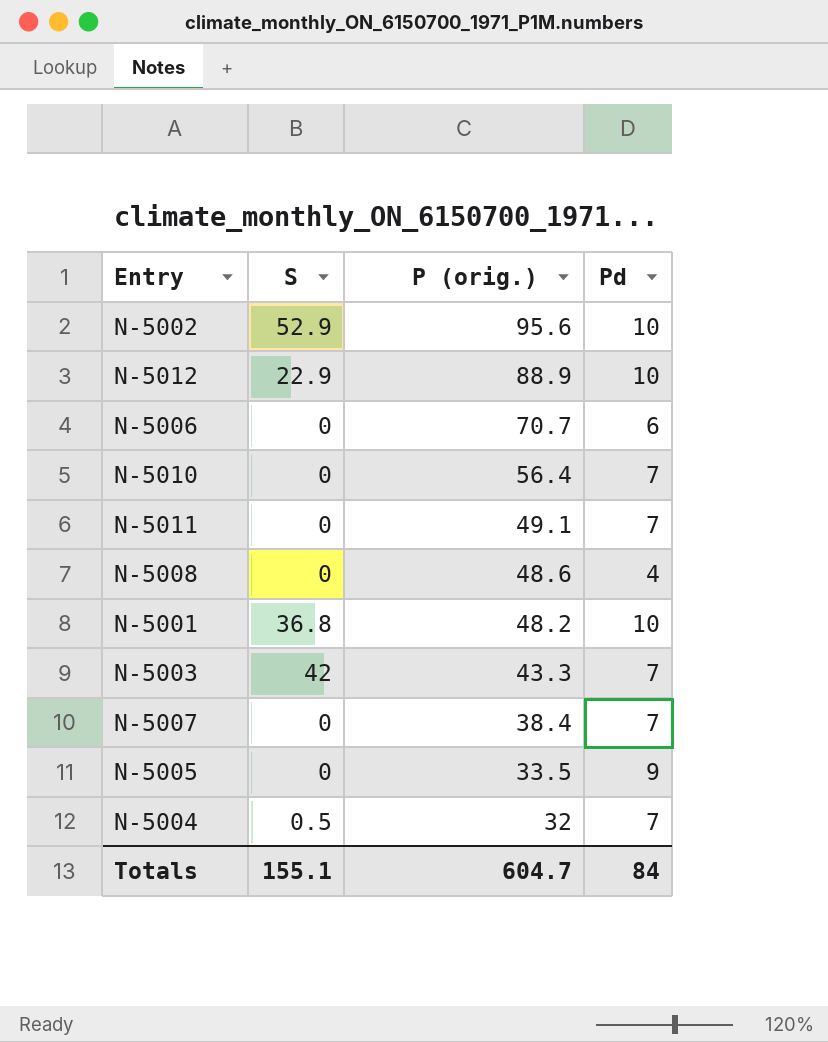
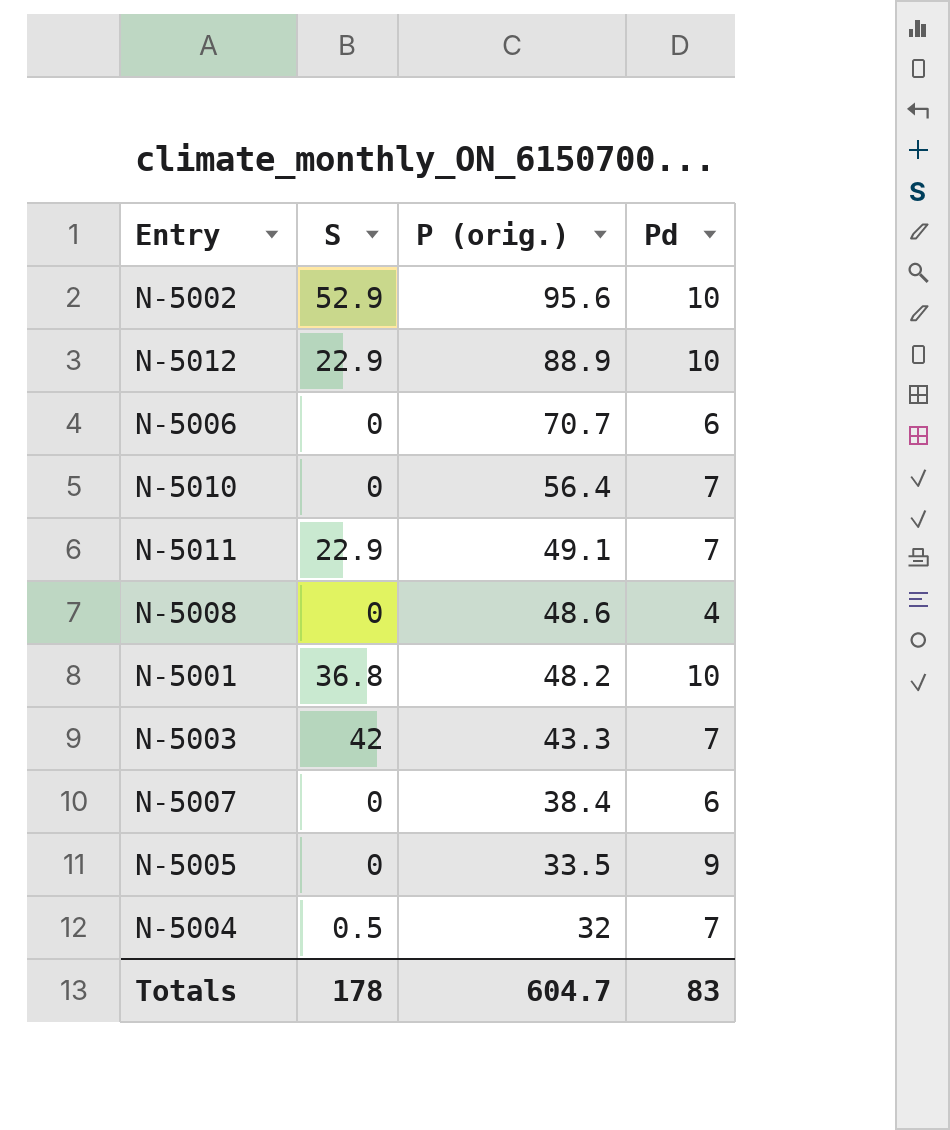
N-5011 | S: 0 -> 22.9
N-5007 | Pd: 7 -> 6
Totals | S: 155.1 -> 178
Totals | Pd: 84 -> 83

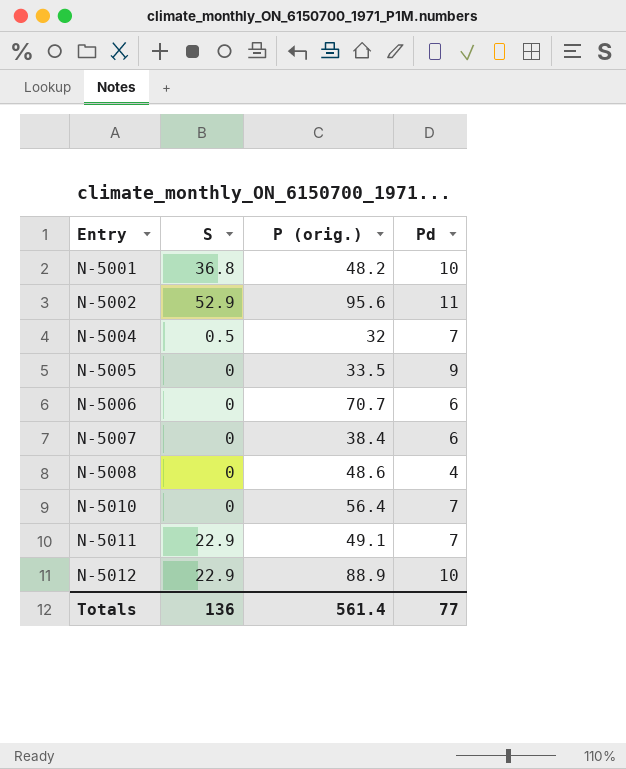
row order: P (orig.) descending -> Entry ascending
row N-5003: 42 | 43.3 | 7 -> none
N-5002 | Pd: 10 -> 11
Totals | S: 178 -> 136
Totals | P (orig.): 604.7 -> 561.4
Totals | Pd: 83 -> 77

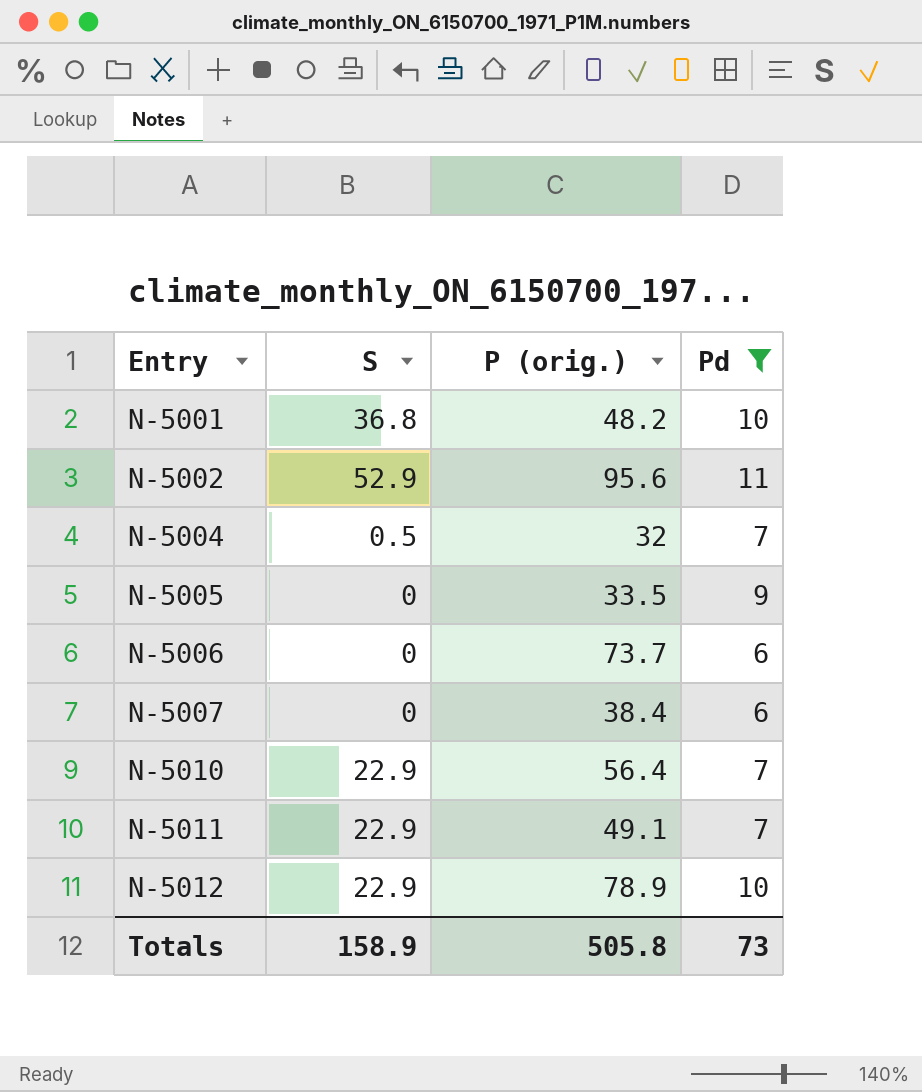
filter: none -> Pd != 4
N-5006 | P (orig.): 70.7 -> 73.7
N-5010 | S: 0 -> 22.9
N-5012 | P (orig.): 88.9 -> 78.9
Totals | S: 136 -> 158.9
Totals | P (orig.): 561.4 -> 505.8
Totals | Pd: 77 -> 73

